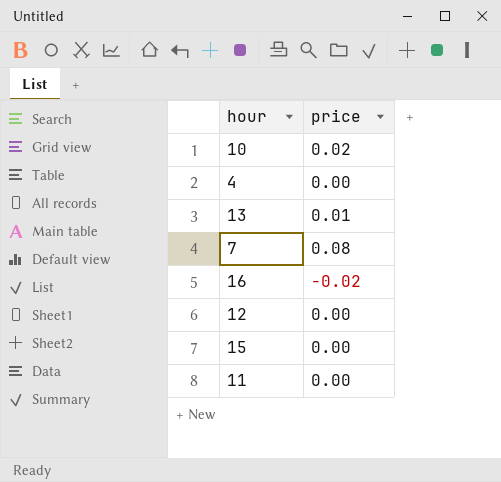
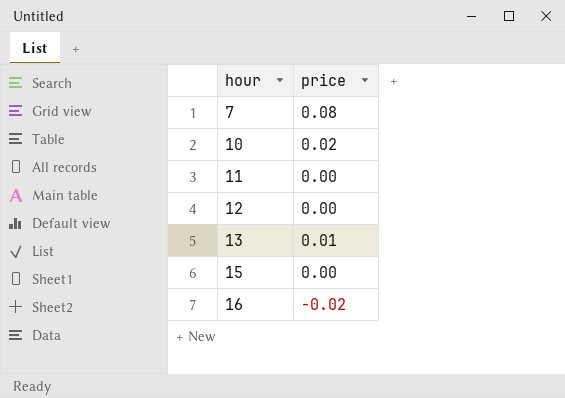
row order: none -> hour ascending
row 4: 0.00 -> none

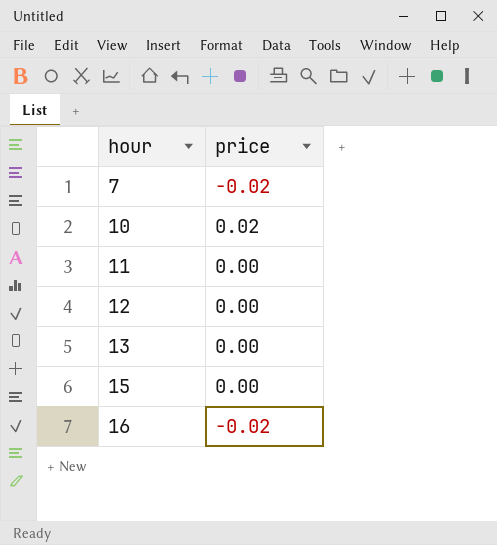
7 | price: 0.08 -> -0.02
13 | price: 0.01 -> 0.00

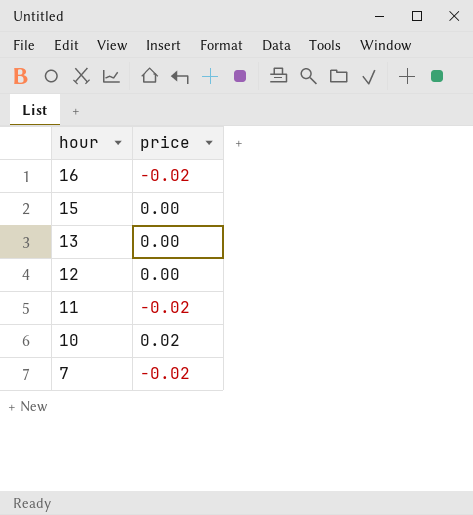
row order: hour ascending -> hour descending
11 | price: 0.00 -> -0.02

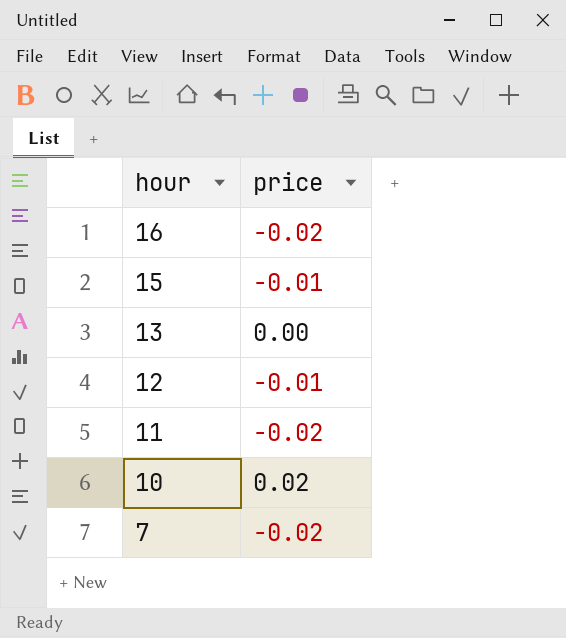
15 | price: 0.00 -> -0.01
12 | price: 0.00 -> -0.01

